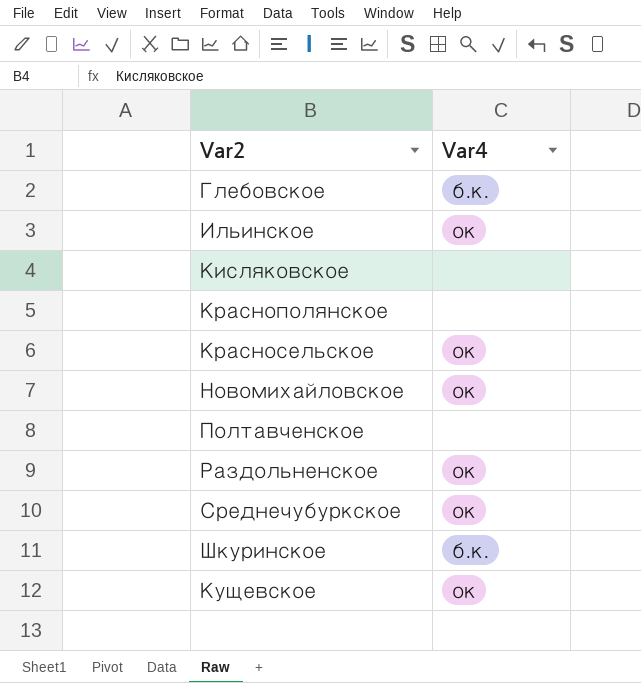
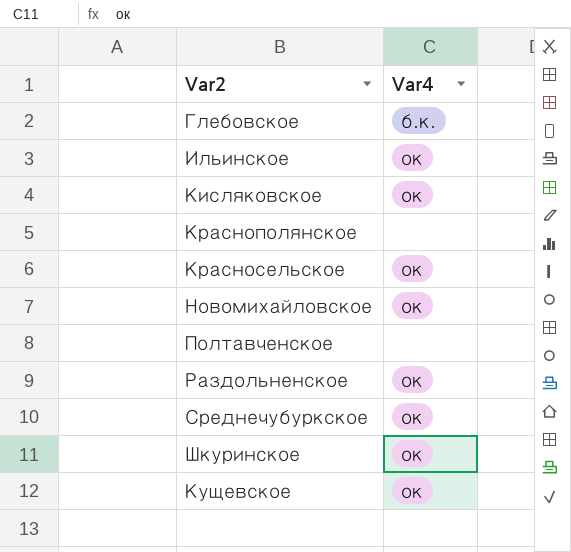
Кисляковское | Var4: none -> ок
Шкуринское | Var4: б.к. -> ок

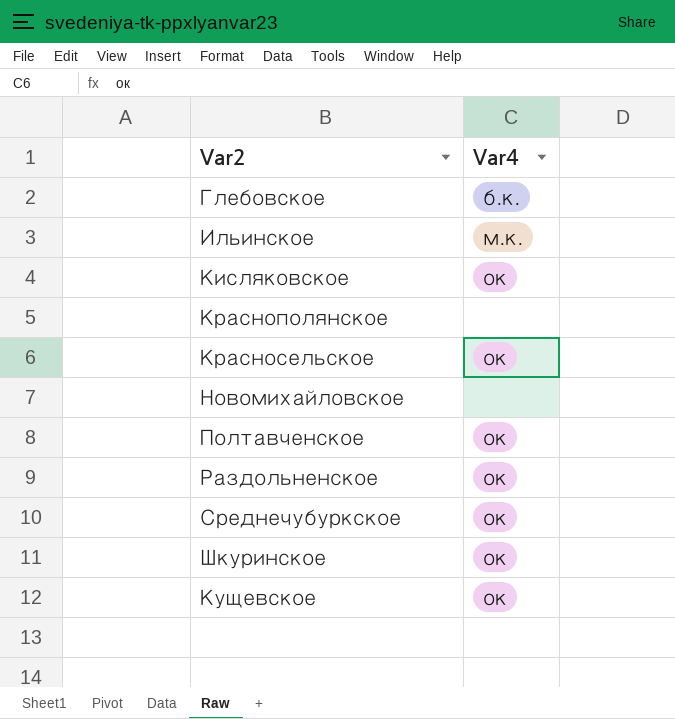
Ильинское | Var4: ок -> м.к.
Новомихайловское | Var4: ок -> none
Полтавченское | Var4: none -> ок

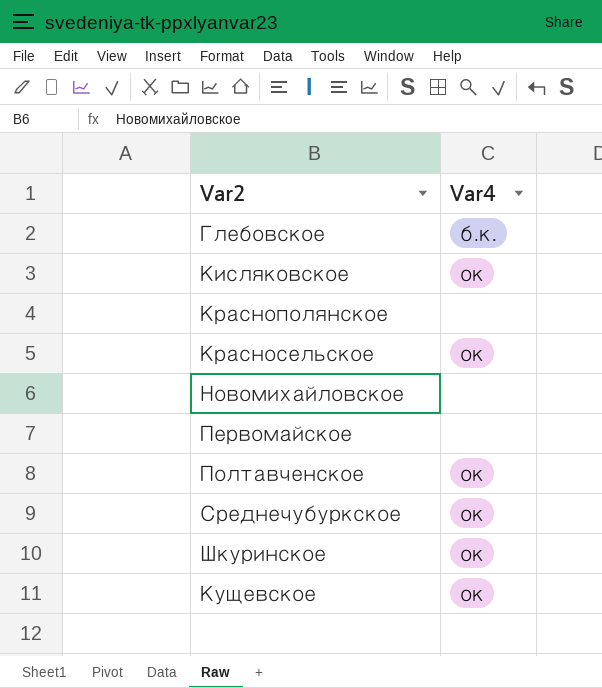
row Ильинское: м.к. -> none
row Раздольненское: ок -> none
row Первомайское: none -> none

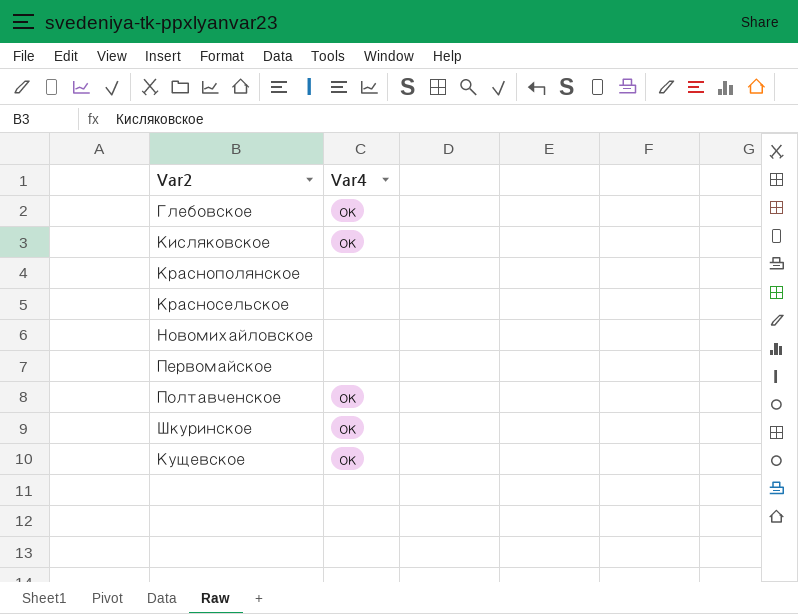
row Среднечубуркское: ок -> none
Глебовское | Var4: б.к. -> ок
Красносельское | Var4: ок -> none

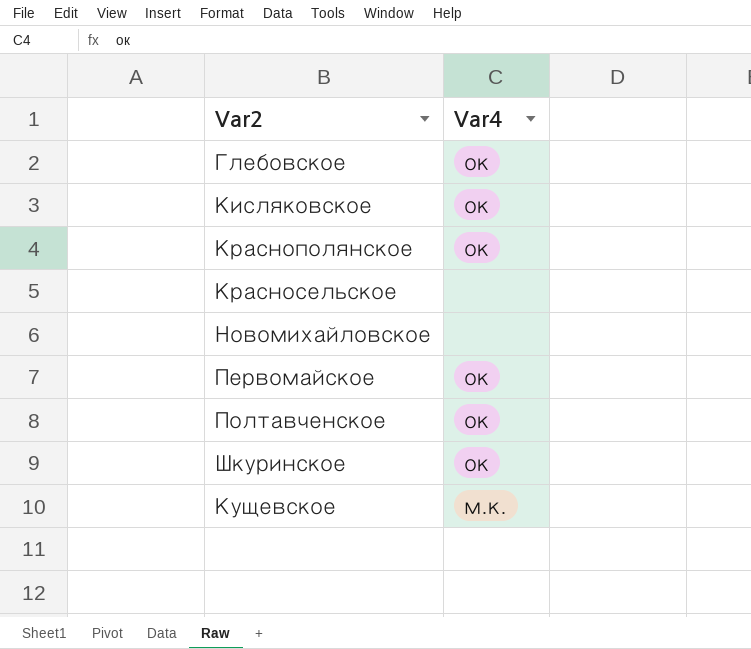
Краснополянское | Var4: none -> ок
Первомайское | Var4: none -> ок
Кущевское | Var4: ок -> м.к.

